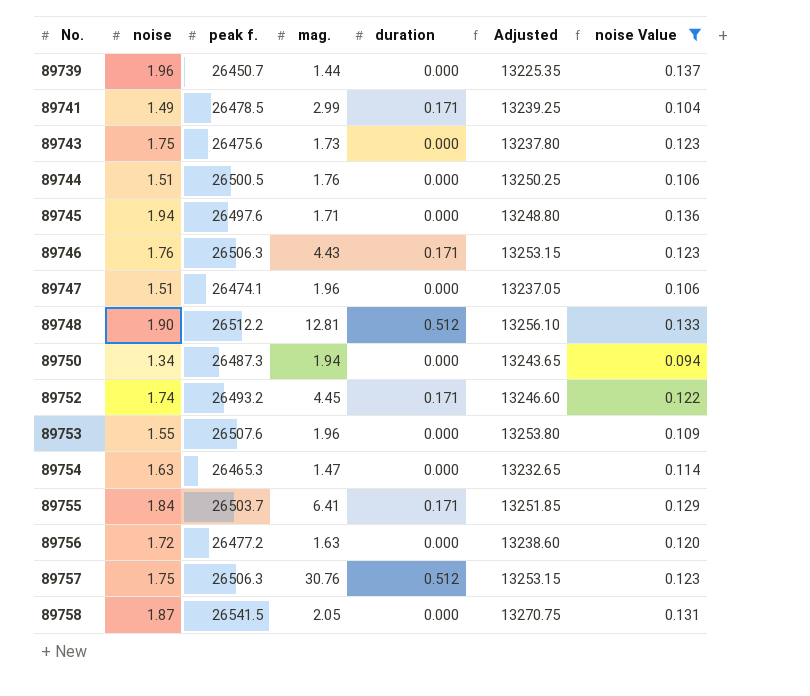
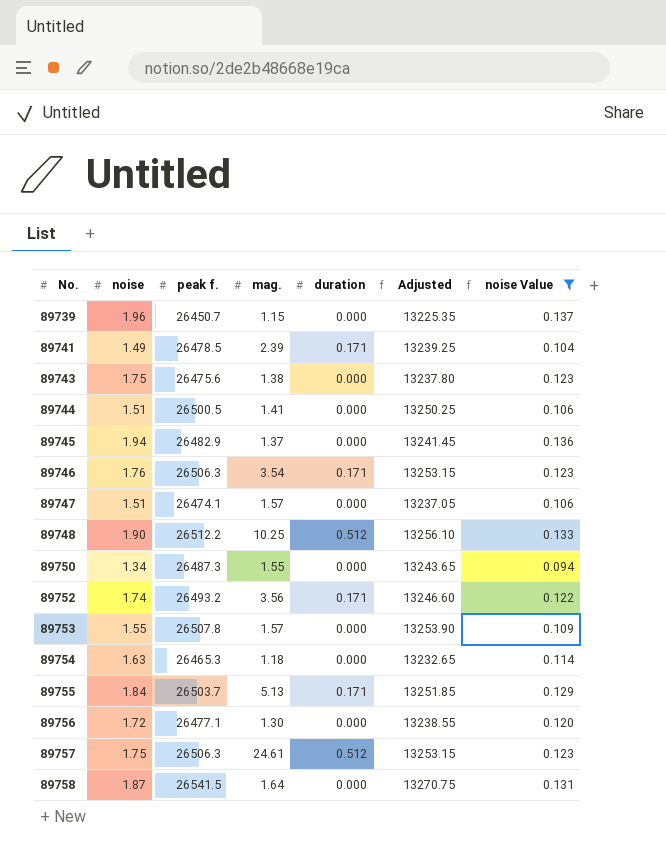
89739 | mag.: 1.44 -> 1.15
89741 | mag.: 2.99 -> 2.39
89743 | mag.: 1.73 -> 1.38
89744 | mag.: 1.76 -> 1.41
89745 | peak f.: 26497.6 -> 26482.9
89745 | mag.: 1.71 -> 1.37
89745 | Adjusted: 13248.80 -> 13241.45
89746 | mag.: 4.43 -> 3.54
89747 | mag.: 1.96 -> 1.57
89748 | mag.: 12.81 -> 10.25
89750 | mag.: 1.94 -> 1.55
89752 | mag.: 4.45 -> 3.56
89753 | peak f.: 26507.6 -> 26507.8
89753 | mag.: 1.96 -> 1.57
89753 | Adjusted: 13253.80 -> 13253.90
89754 | mag.: 1.47 -> 1.18
89755 | mag.: 6.41 -> 5.13
89756 | peak f.: 26477.2 -> 26477.1
89756 | mag.: 1.63 -> 1.30
89756 | Adjusted: 13238.60 -> 13238.55
89757 | mag.: 30.76 -> 24.61
89758 | mag.: 2.05 -> 1.64

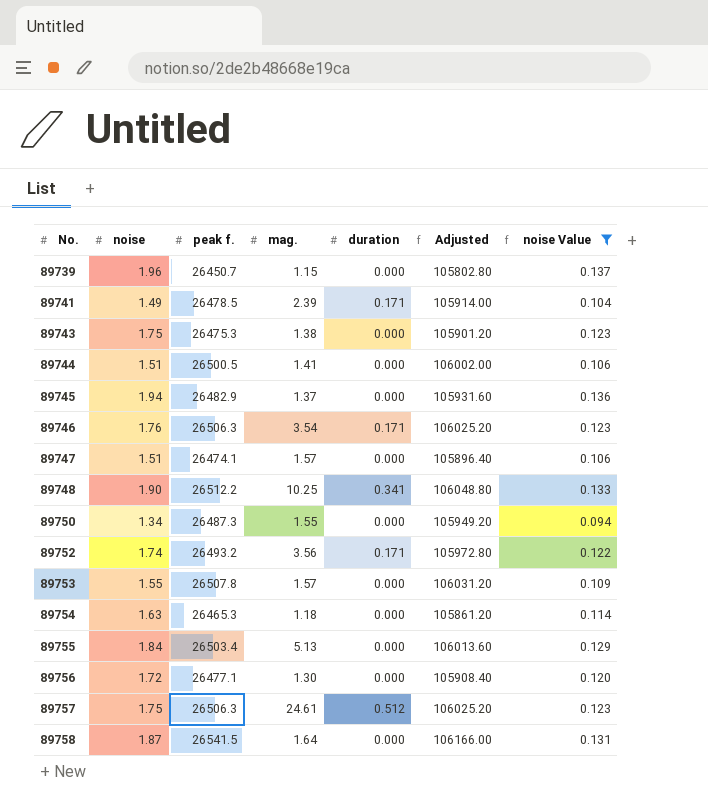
column Adjusted | formula: [peak f.] * 0.5 -> [peak f.] * 4
89743 | peak f.: 26475.6 -> 26475.3
89748 | duration: 0.512 -> 0.341
89755 | peak f.: 26503.7 -> 26503.4
89755 | duration: 0.171 -> 0.000

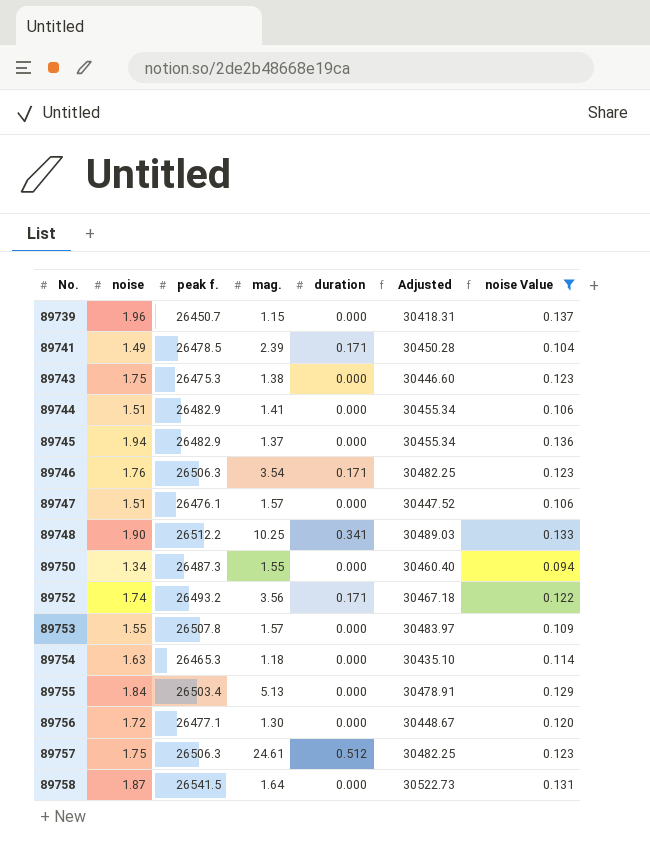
column Adjusted | formula: [peak f.] * 4 -> [peak f.] * 1.15
89744 | peak f.: 26500.5 -> 26482.9
89747 | peak f.: 26474.1 -> 26476.1

